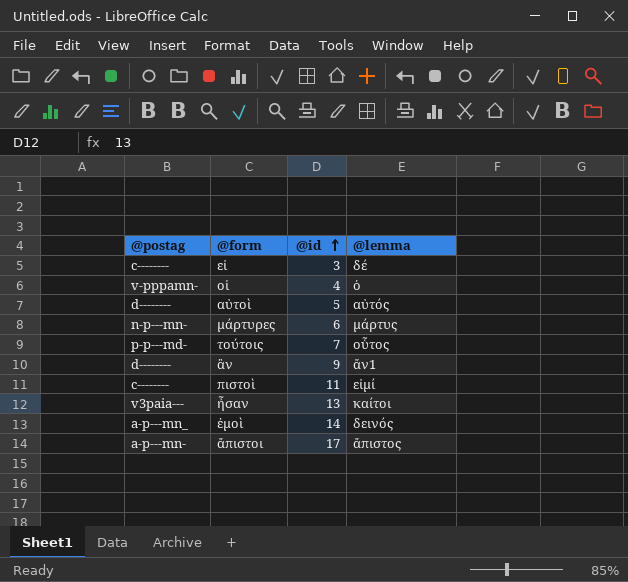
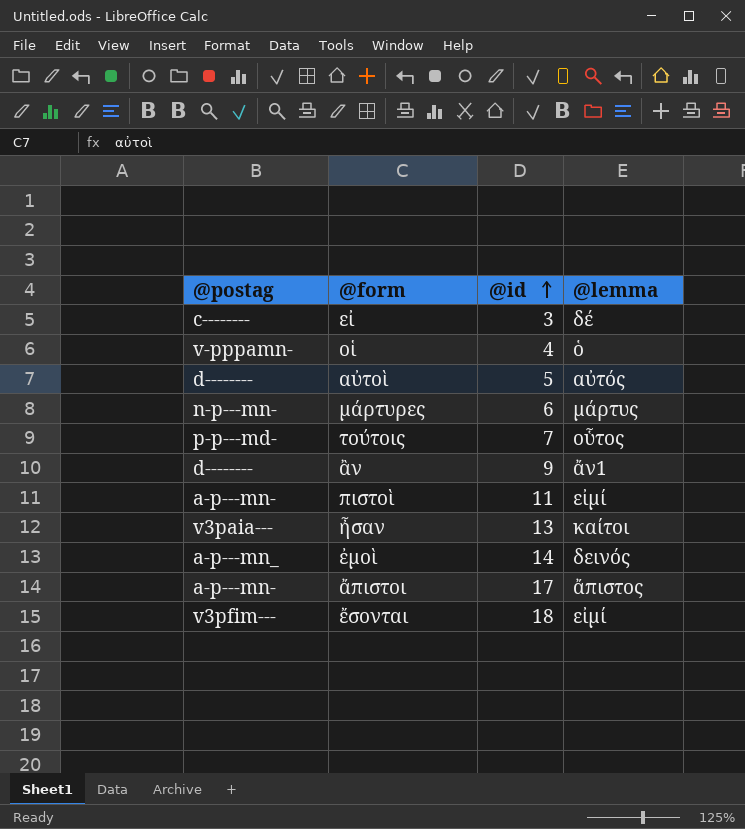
πιστοὶ | @postag: c-------- -> a-p---mn-
row ἔσονται: none -> v3pfim--- | 18 | εἰμί

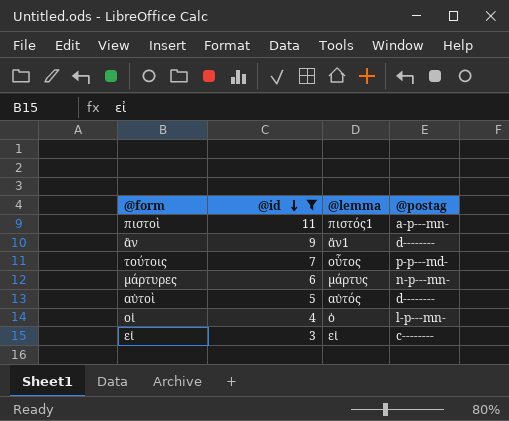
filter: none -> @id <= 11
row order: @id ascending -> @id descending
column @postag | position: 1 -> 4
πιστοὶ | @lemma: εἰμί -> πιστός1
οἱ | @postag: v-pppamn- -> l-p---mn-
εἰ | @lemma: δέ -> εἰ

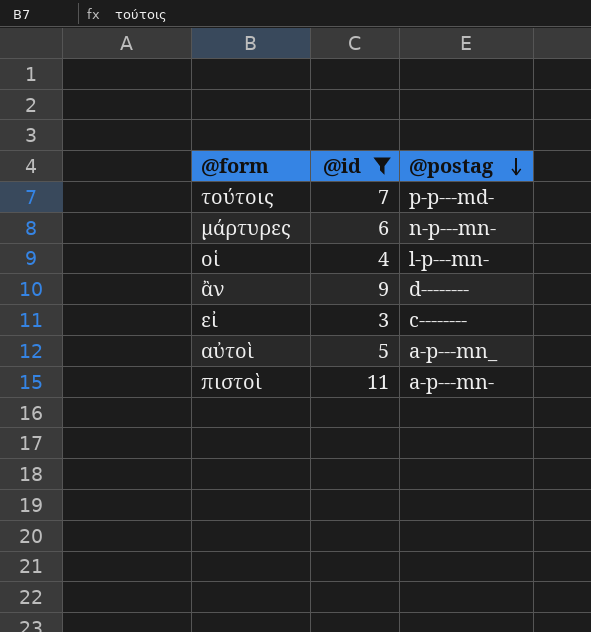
row order: @id descending -> @postag descending
column @lemma | position: 3 -> none
αὐτοὶ | @postag: d-------- -> a-p---mn_

